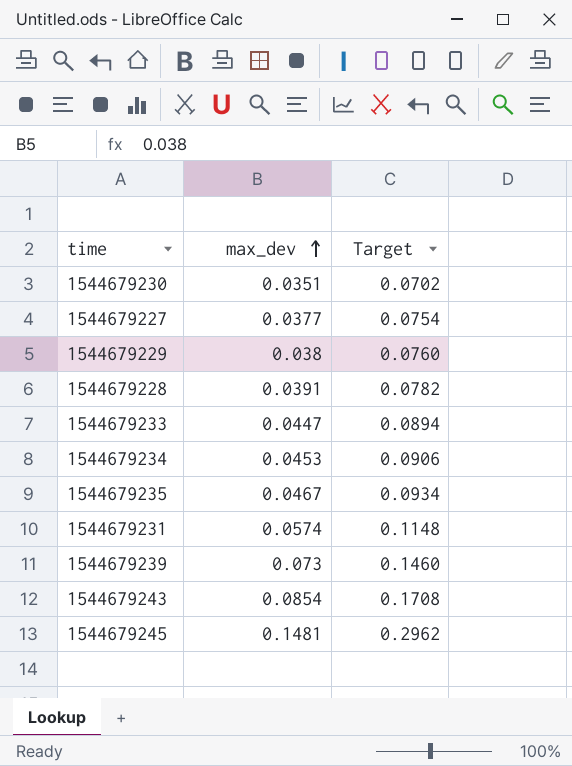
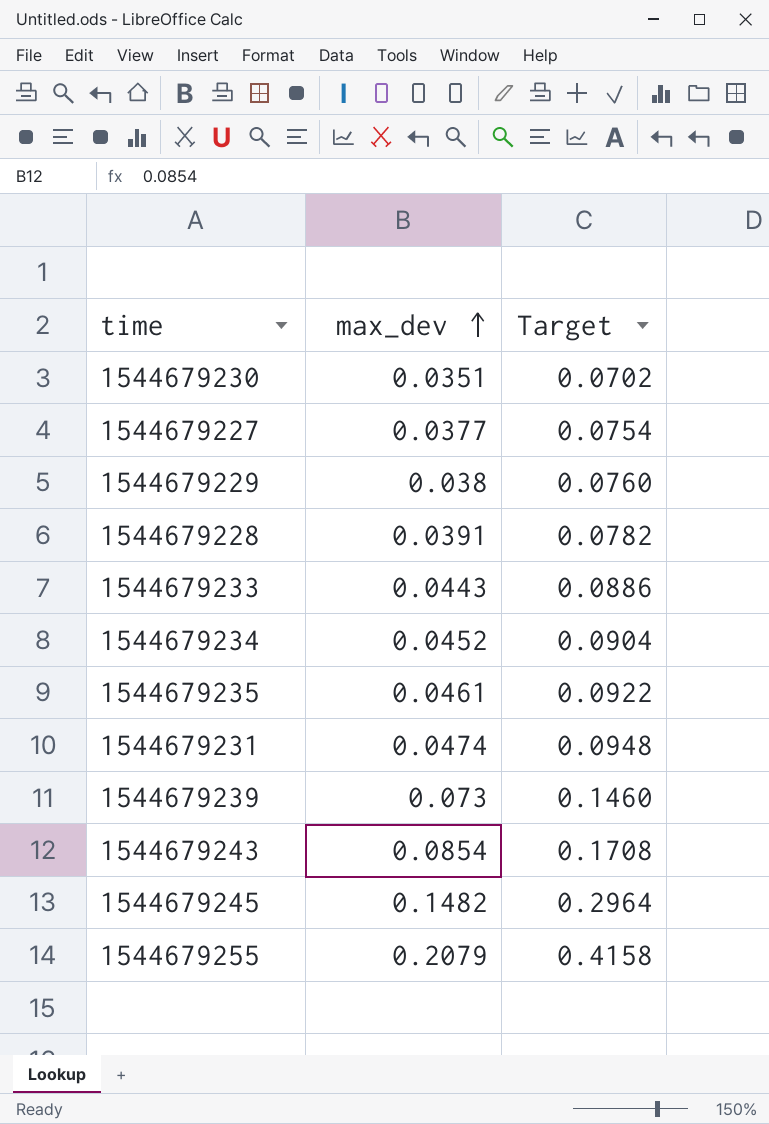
1544679233 | max_dev: 0.0447 -> 0.0443
1544679233 | Target: 0.0894 -> 0.0886
1544679234 | max_dev: 0.0453 -> 0.0452
1544679234 | Target: 0.0906 -> 0.0904
1544679235 | max_dev: 0.0467 -> 0.0461
1544679235 | Target: 0.0934 -> 0.0922
1544679231 | max_dev: 0.0574 -> 0.0474
1544679231 | Target: 0.1148 -> 0.0948
1544679245 | max_dev: 0.1481 -> 0.1482
1544679245 | Target: 0.2962 -> 0.2964
row 1544679255: none -> 0.2079 | 0.4158

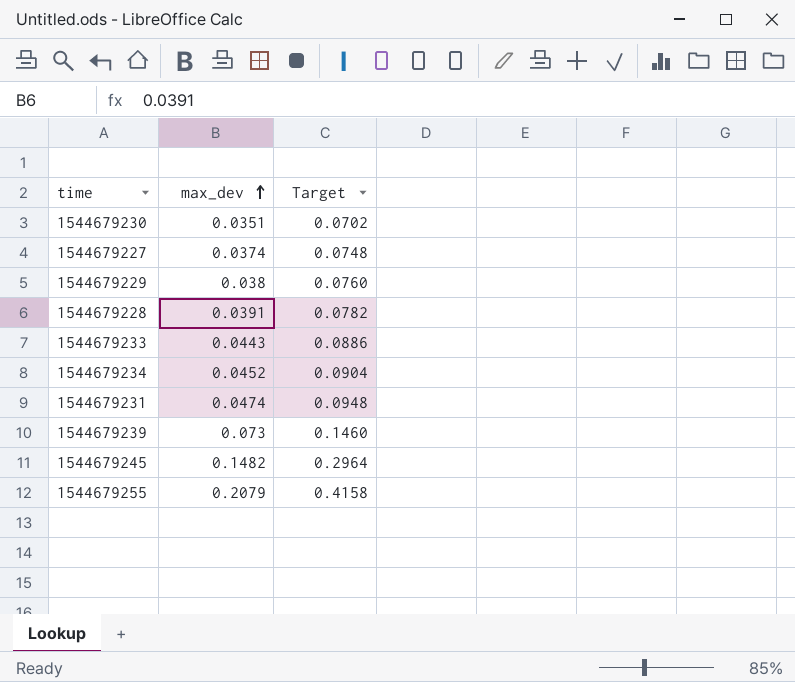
row 1544679235: 0.0461 | 0.0922 -> none
row 1544679243: 0.0854 | 0.1708 -> none
1544679227 | max_dev: 0.0377 -> 0.0374
1544679227 | Target: 0.0754 -> 0.0748

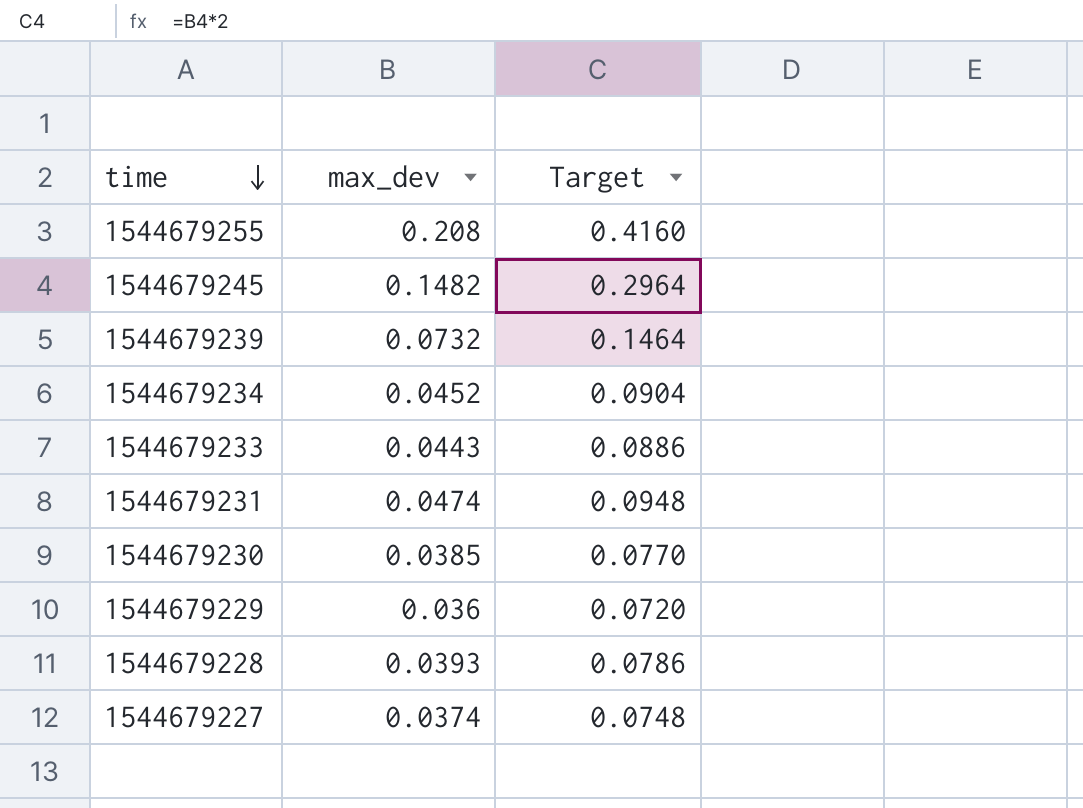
row order: max_dev ascending -> time descending
1544679255 | max_dev: 0.2079 -> 0.208
1544679255 | Target: 0.4158 -> 0.4160
1544679239 | max_dev: 0.073 -> 0.0732
1544679239 | Target: 0.1460 -> 0.1464
1544679230 | max_dev: 0.0351 -> 0.0385
1544679230 | Target: 0.0702 -> 0.0770
1544679229 | max_dev: 0.038 -> 0.036
1544679229 | Target: 0.0760 -> 0.0720
1544679228 | max_dev: 0.0391 -> 0.0393
1544679228 | Target: 0.0782 -> 0.0786

